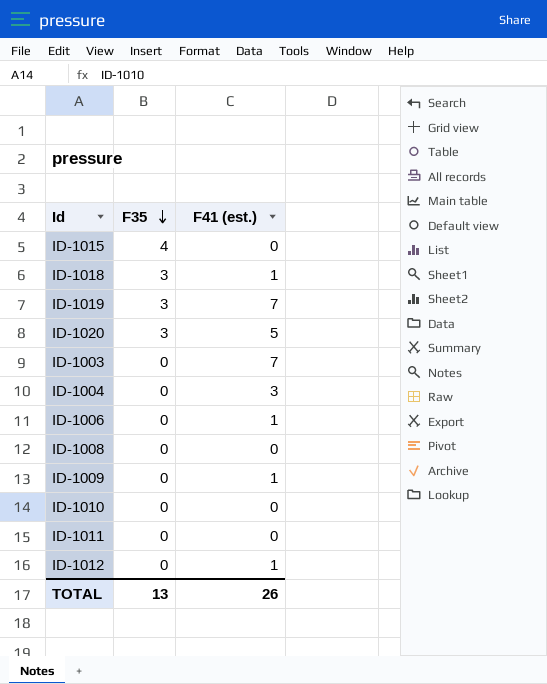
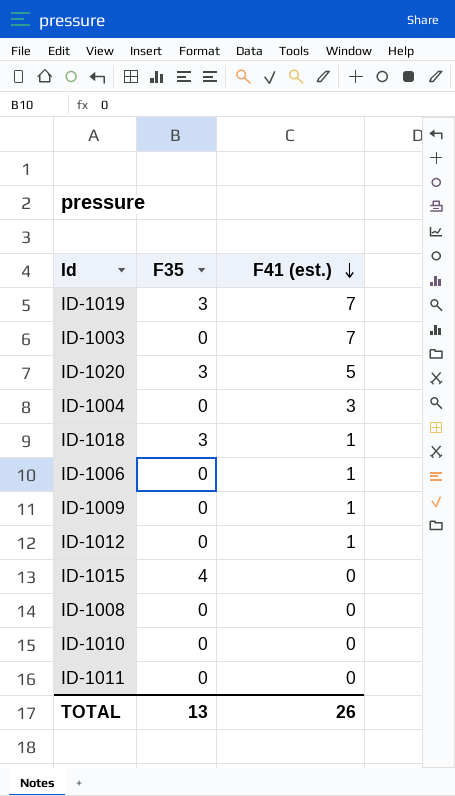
row order: F35 descending -> F41 (est.) descending

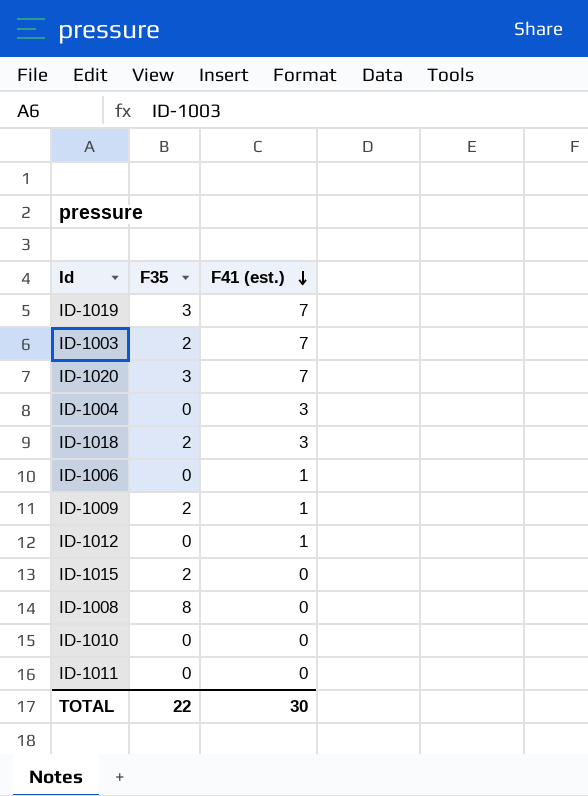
ID-1003 | F35: 0 -> 2
ID-1020 | F41 (est.): 5 -> 7
ID-1018 | F35: 3 -> 2
ID-1018 | F41 (est.): 1 -> 3
ID-1009 | F35: 0 -> 2
ID-1015 | F35: 4 -> 2
ID-1008 | F35: 0 -> 8
TOTAL | F35: 13 -> 22
TOTAL | F41 (est.): 26 -> 30

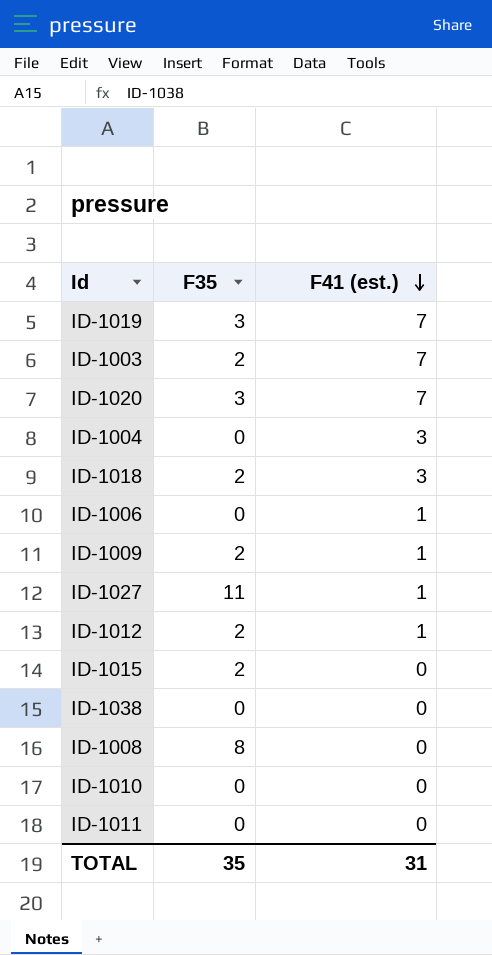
row ID-1027: none -> 11 | 1
ID-1012 | F35: 0 -> 2
row ID-1038: none -> 0 | 0
TOTAL | F35: 22 -> 35
TOTAL | F41 (est.): 30 -> 31

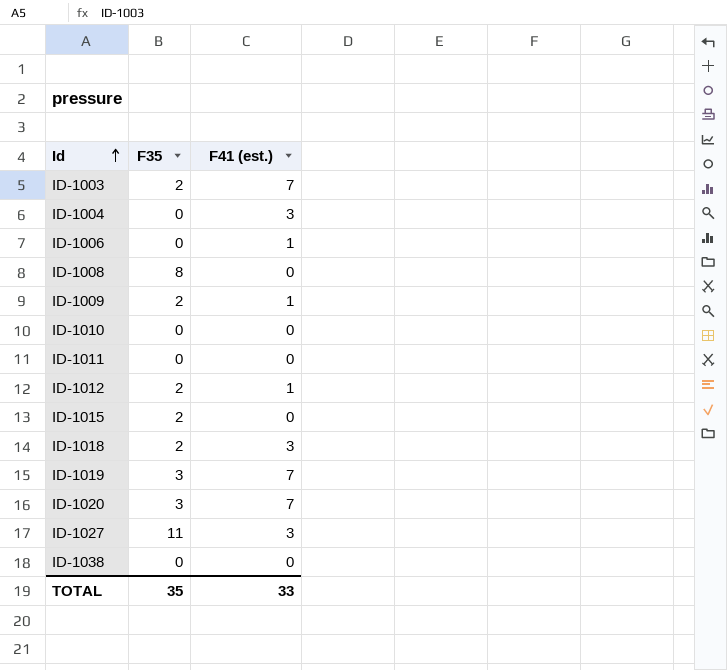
row order: F41 (est.) descending -> Id ascending
ID-1027 | F41 (est.): 1 -> 3
TOTAL | F41 (est.): 31 -> 33

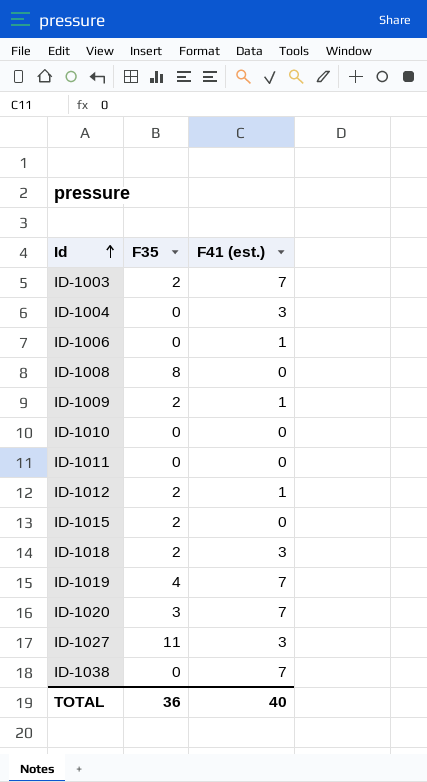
ID-1019 | F35: 3 -> 4
ID-1038 | F41 (est.): 0 -> 7
TOTAL | F35: 35 -> 36
TOTAL | F41 (est.): 33 -> 40

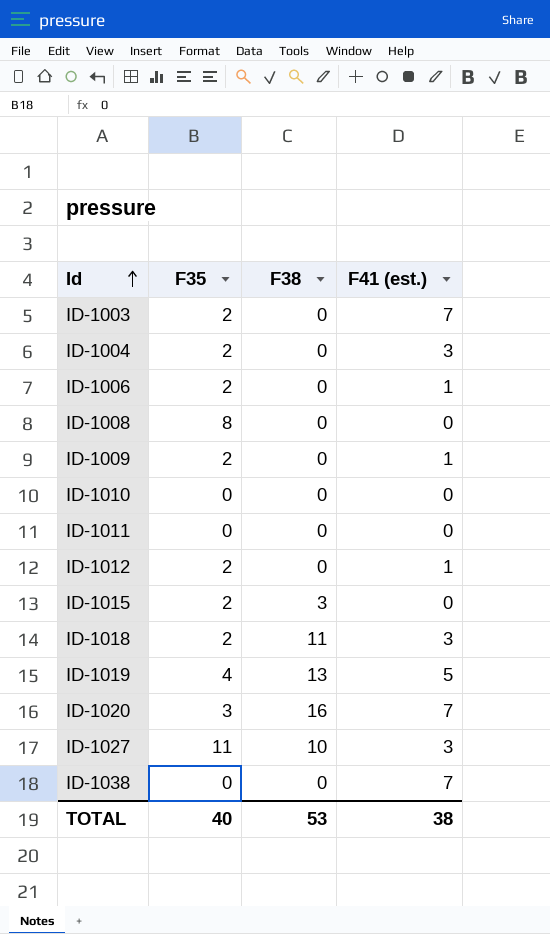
column F38 | position: none -> 3
ID-1004 | F35: 0 -> 2
ID-1006 | F35: 0 -> 2
ID-1019 | F41 (est.): 7 -> 5
TOTAL | F35: 36 -> 40
TOTAL | F41 (est.): 40 -> 38

